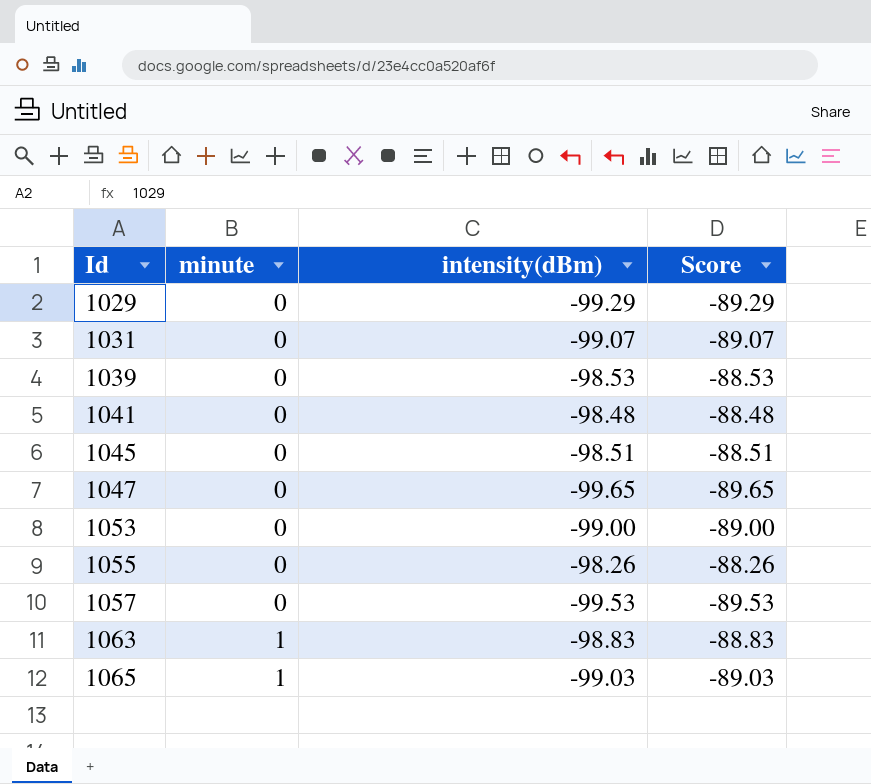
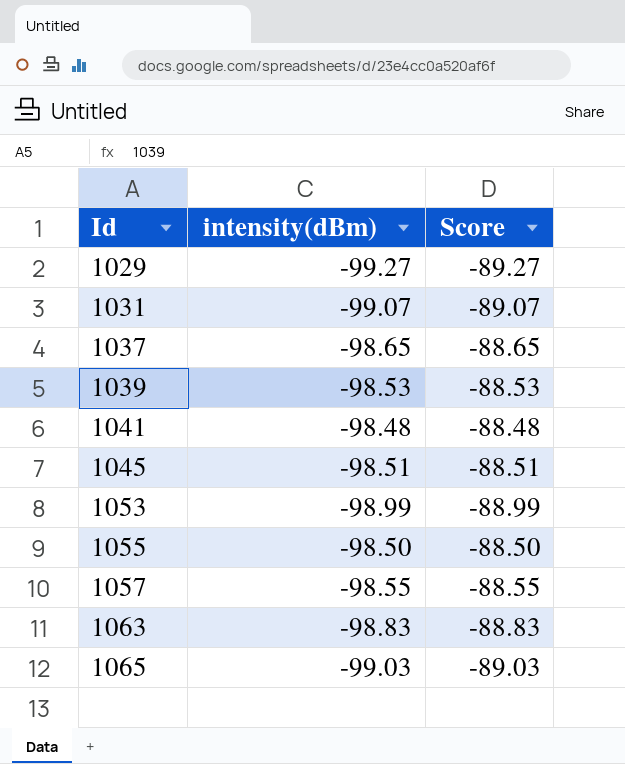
column minute | position: 2 -> none
row 1047: 0 | -99.65 | -89.65 -> none
1029 | intensity(dBm): -99.29 -> -99.27
1029 | Score: -89.29 -> -89.27
row 1037: none -> -98.65 | -88.65
1053 | intensity(dBm): -99.00 -> -98.99
1053 | Score: -89.00 -> -88.99
1055 | intensity(dBm): -98.26 -> -98.50
1055 | Score: -88.26 -> -88.50
1057 | intensity(dBm): -99.53 -> -98.55
1057 | Score: -89.53 -> -88.55

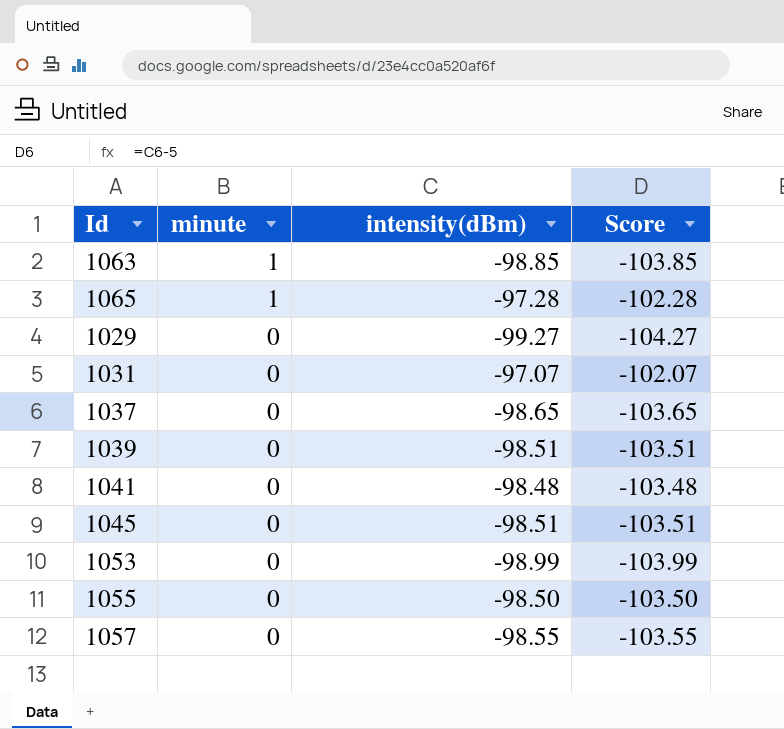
row order: Id ascending -> minute descending
column minute | position: none -> 2
column Score | formula: [intensity(dBm)] + 10 -> [intensity(dBm)] - 5
1063 | intensity(dBm): -98.83 -> -98.85
1065 | intensity(dBm): -99.03 -> -97.28
1031 | intensity(dBm): -99.07 -> -97.07
1039 | intensity(dBm): -98.53 -> -98.51

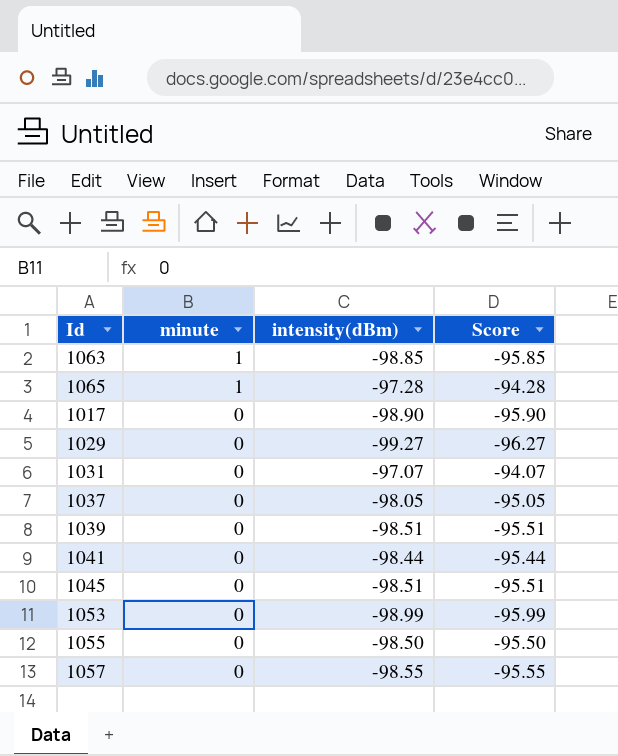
column Score | formula: [intensity(dBm)] - 5 -> [intensity(dBm)] + 3
row 1017: none -> 0 | -98.90 | -95.90
1037 | intensity(dBm): -98.65 -> -98.05
1041 | intensity(dBm): -98.48 -> -98.44

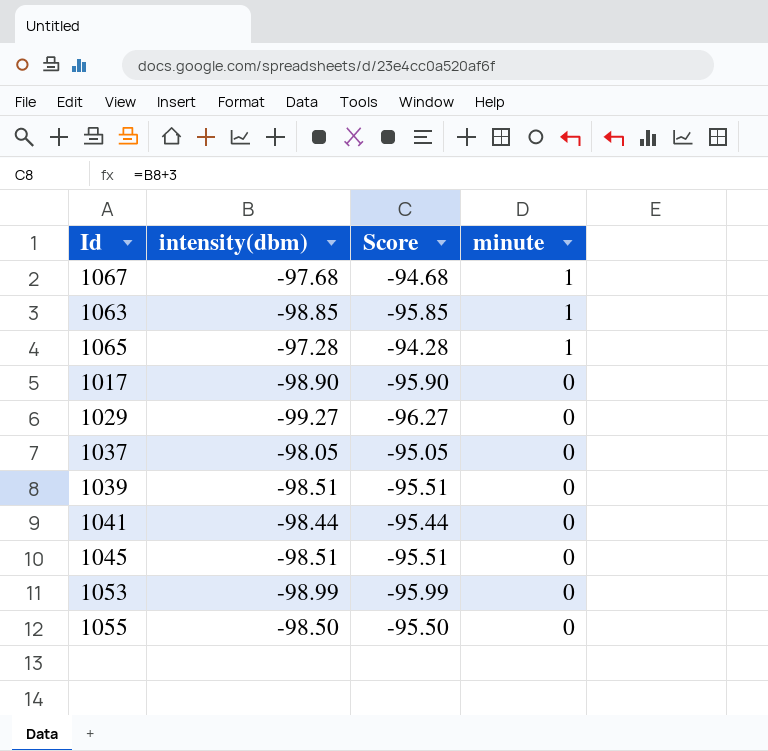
column name: intensity(dBm) -> intensity(dbm)
column minute | position: 2 -> 4
row 1031: 0 | -97.07 | -94.07 -> none
row 1057: 0 | -98.55 | -95.55 -> none
row 1067: none -> -97.68 | -94.68 | 1

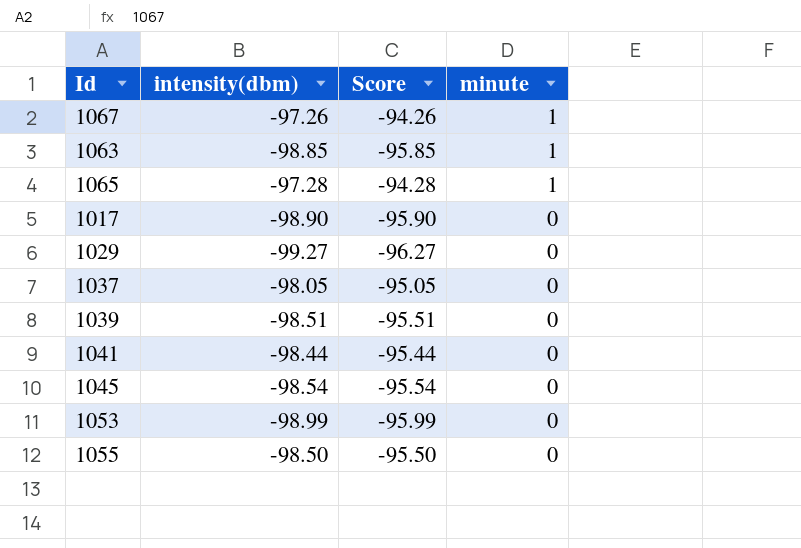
1067 | intensity(dbm): -97.68 -> -97.26
1067 | Score: -94.68 -> -94.26
1045 | intensity(dbm): -98.51 -> -98.54
1045 | Score: -95.51 -> -95.54

